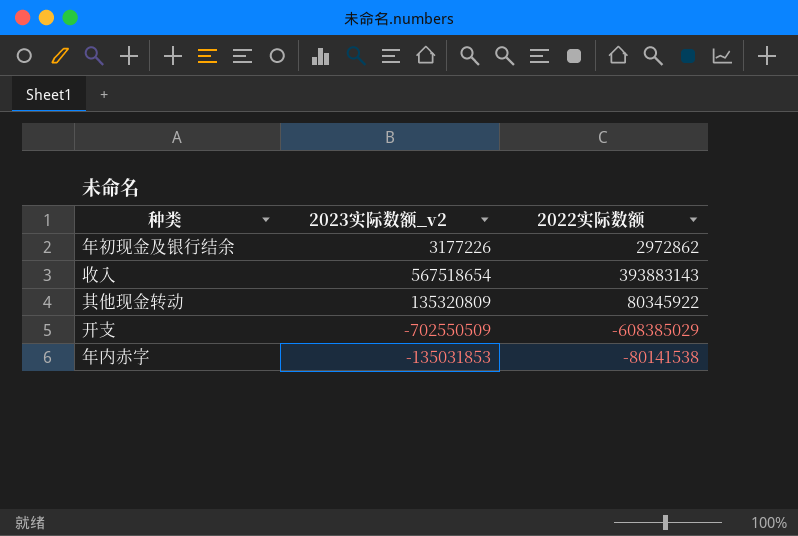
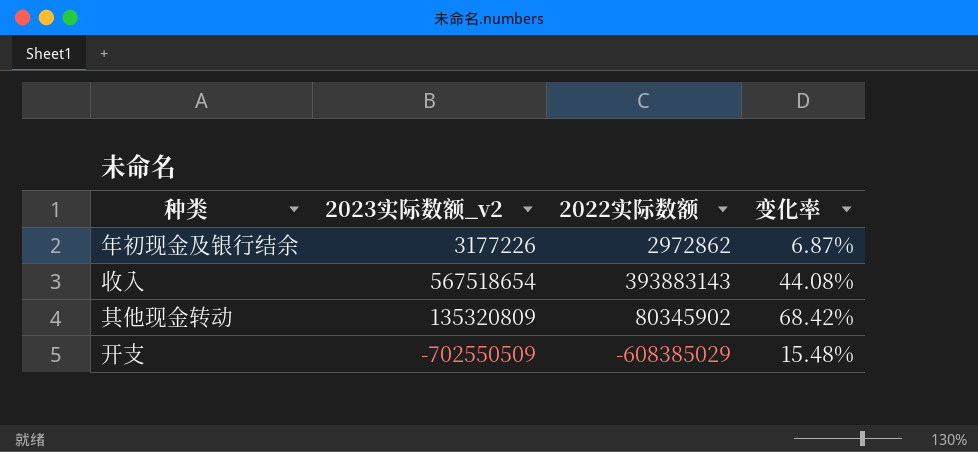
column 变化率 | formula: none -> ([2023实际数额_v2] - [2022实际数额]) / [2022实际数额]
row 年内赤字: -135031853 | -80141538 -> none
其他现金转动 | 2022实际数额: 80345922 -> 80345902

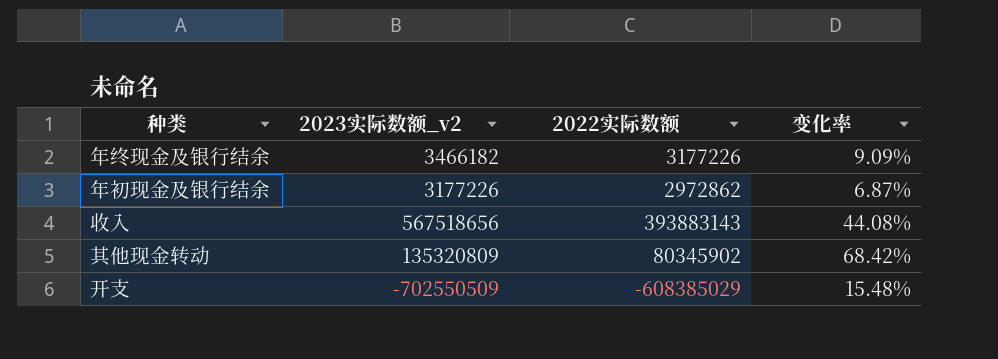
row 年终现金及银行结余: none -> 3466182 | 3177226 | 9.09%
收入 | 2023实际数额_v2: 567518654 -> 567518656

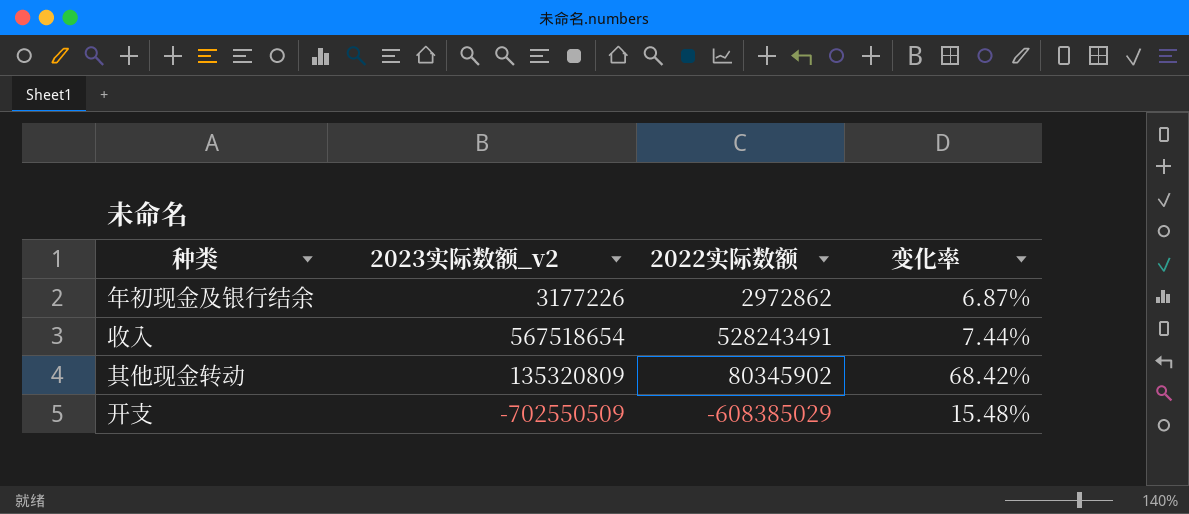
row 年终现金及银行结余: 3466182 | 3177226 | 9.09% -> none
收入 | 2023实际数额_v2: 567518656 -> 567518654
收入 | 2022实际数额: 393883143 -> 528243491
收入 | 变化率: 44.08% -> 7.44%

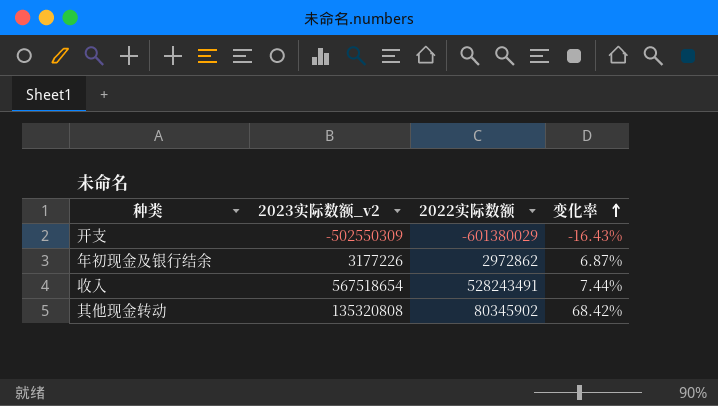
row order: none -> 变化率 ascending
开支 | 2023实际数额_v2: -702550509 -> -502550309
开支 | 2022实际数额: -608385029 -> -601380029
开支 | 变化率: 15.48% -> -16.43%
其他现金转动 | 2023实际数额_v2: 135320809 -> 135320808

